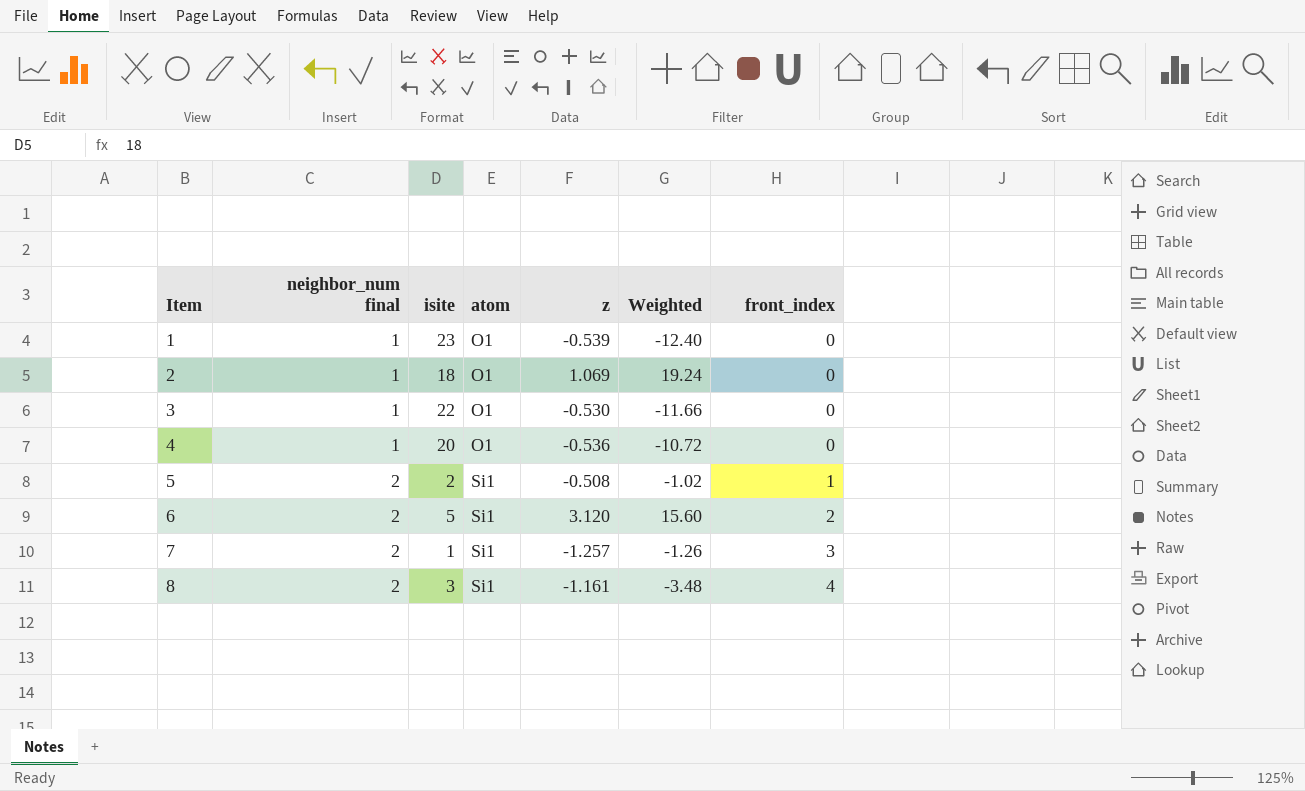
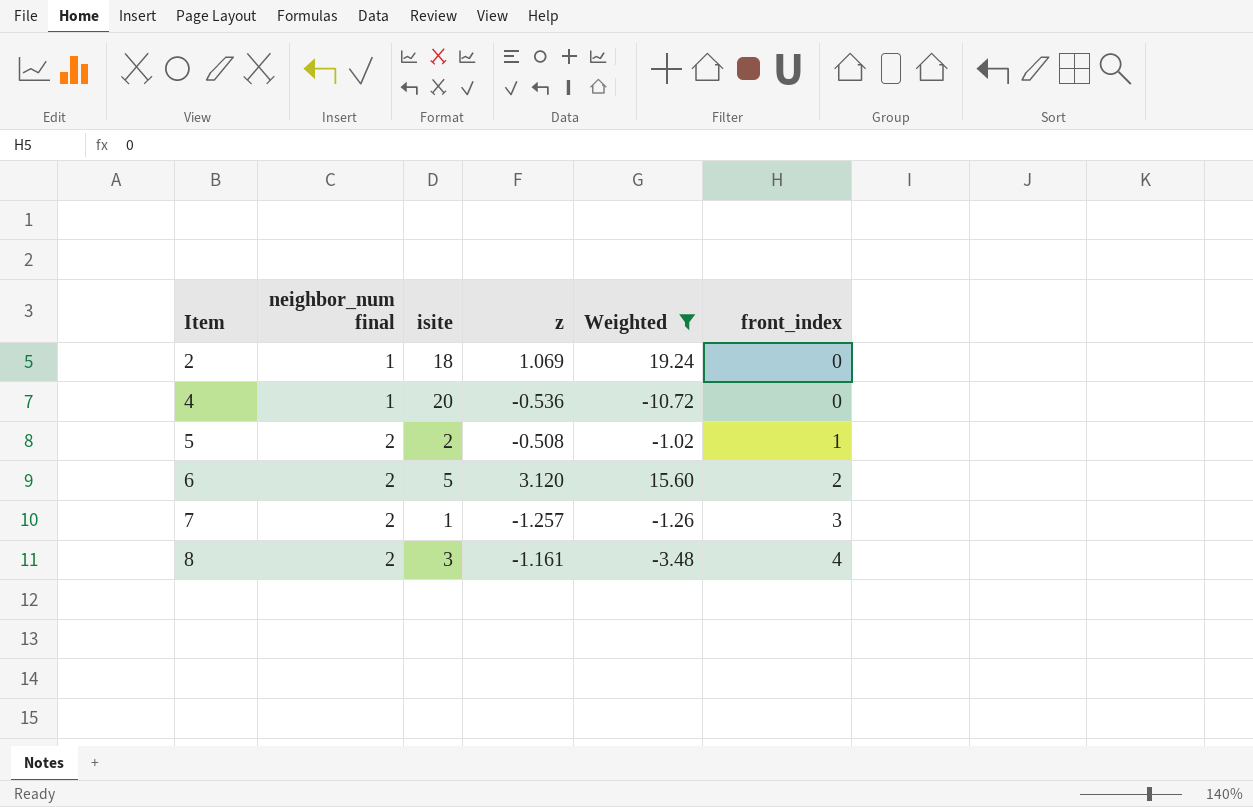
filter: none -> Weighted >= -10.72
column atom | position: 4 -> none

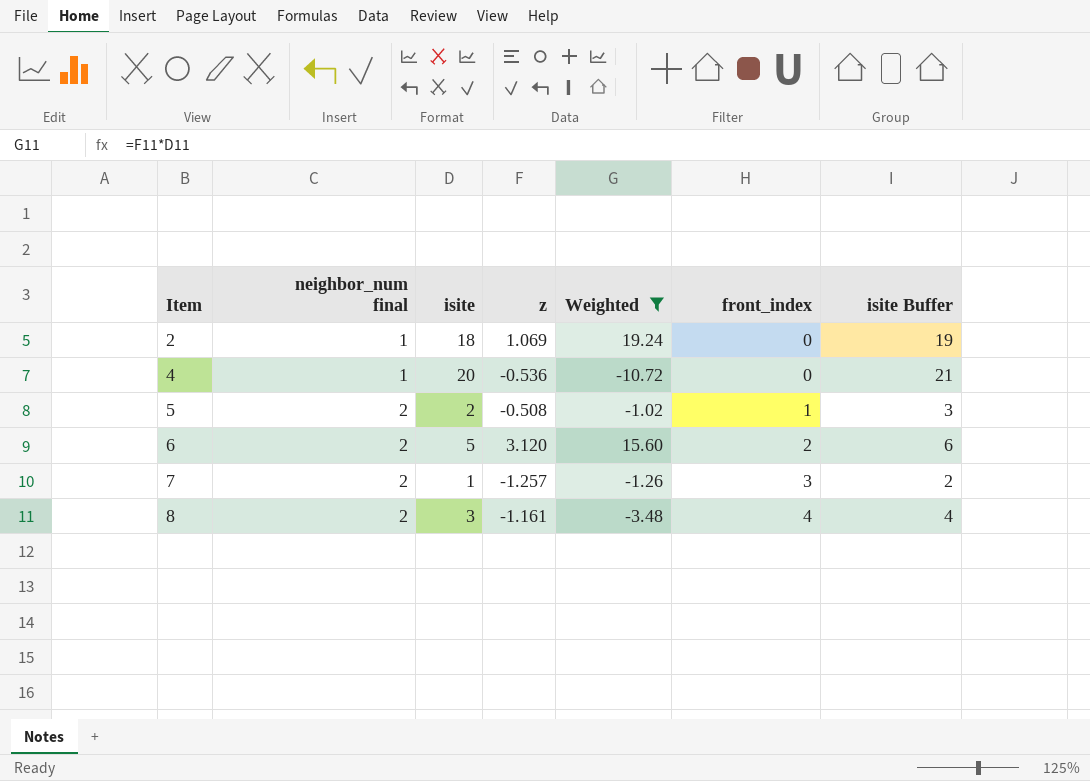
column isite Buffer | formula: none -> [isite] + 1

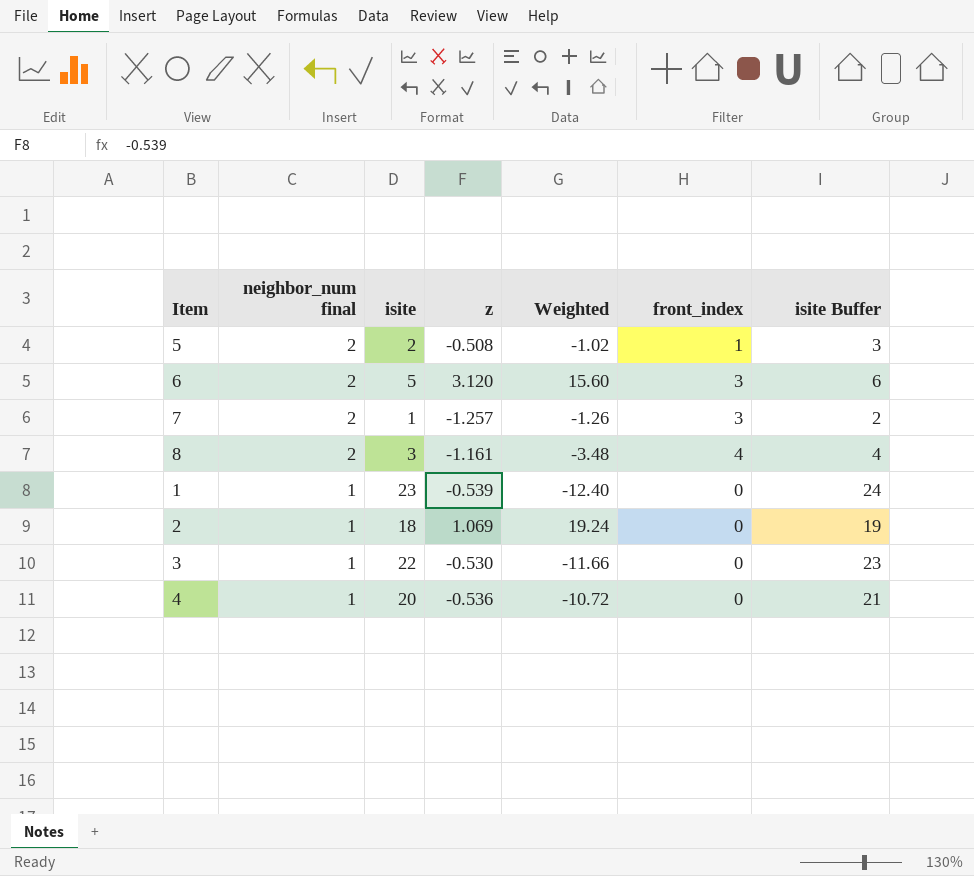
filter: Weighted >= -10.72 -> none
row order: Item ascending -> neighbor_num final descending
6 | front_index: 2 -> 3

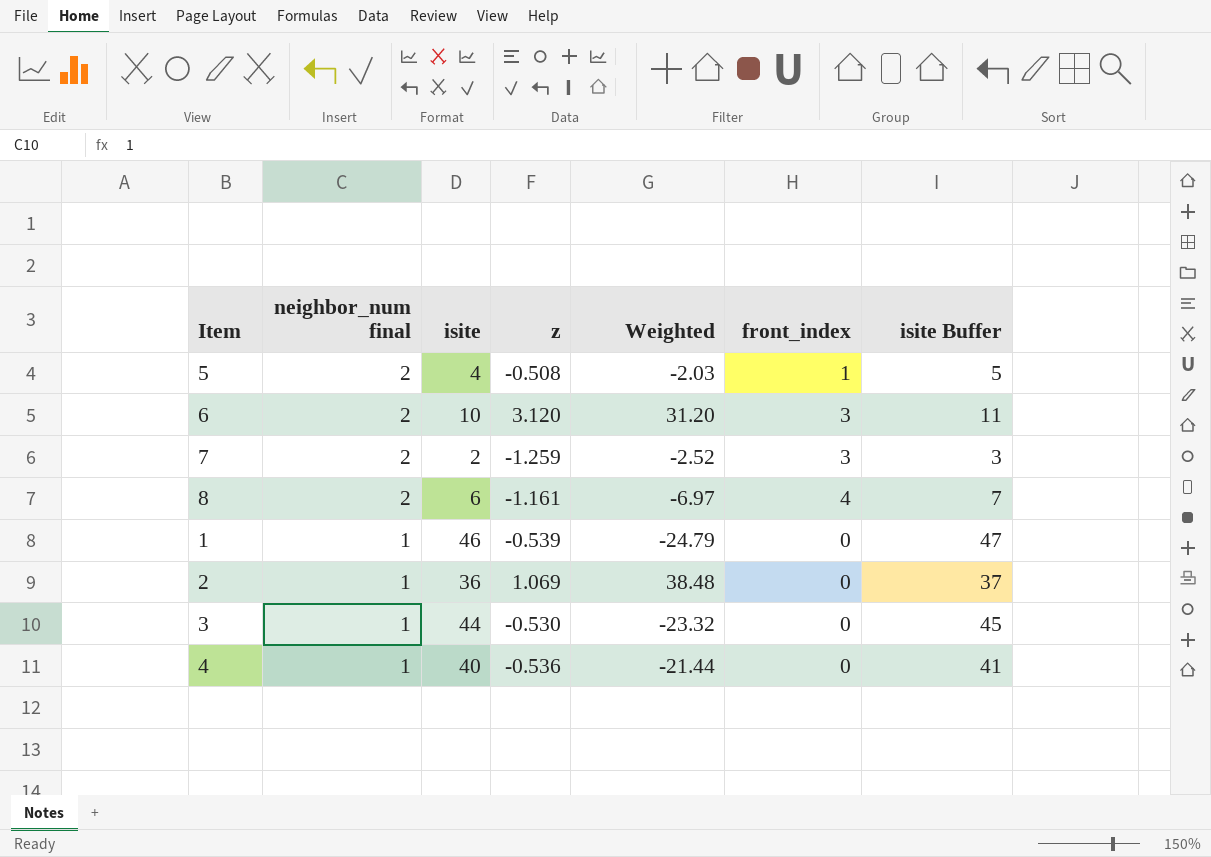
5 | isite: 2 -> 4
5 | Weighted: -1.02 -> -2.03
5 | isite Buffer: 3 -> 5
6 | isite: 5 -> 10
6 | Weighted: 15.60 -> 31.20
6 | isite Buffer: 6 -> 11
7 | isite: 1 -> 2
7 | z: -1.257 -> -1.259
7 | Weighted: -1.26 -> -2.52
7 | isite Buffer: 2 -> 3
8 | isite: 3 -> 6
8 | Weighted: -3.48 -> -6.97
8 | isite Buffer: 4 -> 7
1 | isite: 23 -> 46
1 | Weighted: -12.40 -> -24.79
1 | isite Buffer: 24 -> 47
2 | isite: 18 -> 36
2 | Weighted: 19.24 -> 38.48
2 | isite Buffer: 19 -> 37
3 | isite: 22 -> 44
3 | Weighted: -11.66 -> -23.32
3 | isite Buffer: 23 -> 45
4 | isite: 20 -> 40
4 | Weighted: -10.72 -> -21.44
4 | isite Buffer: 21 -> 41

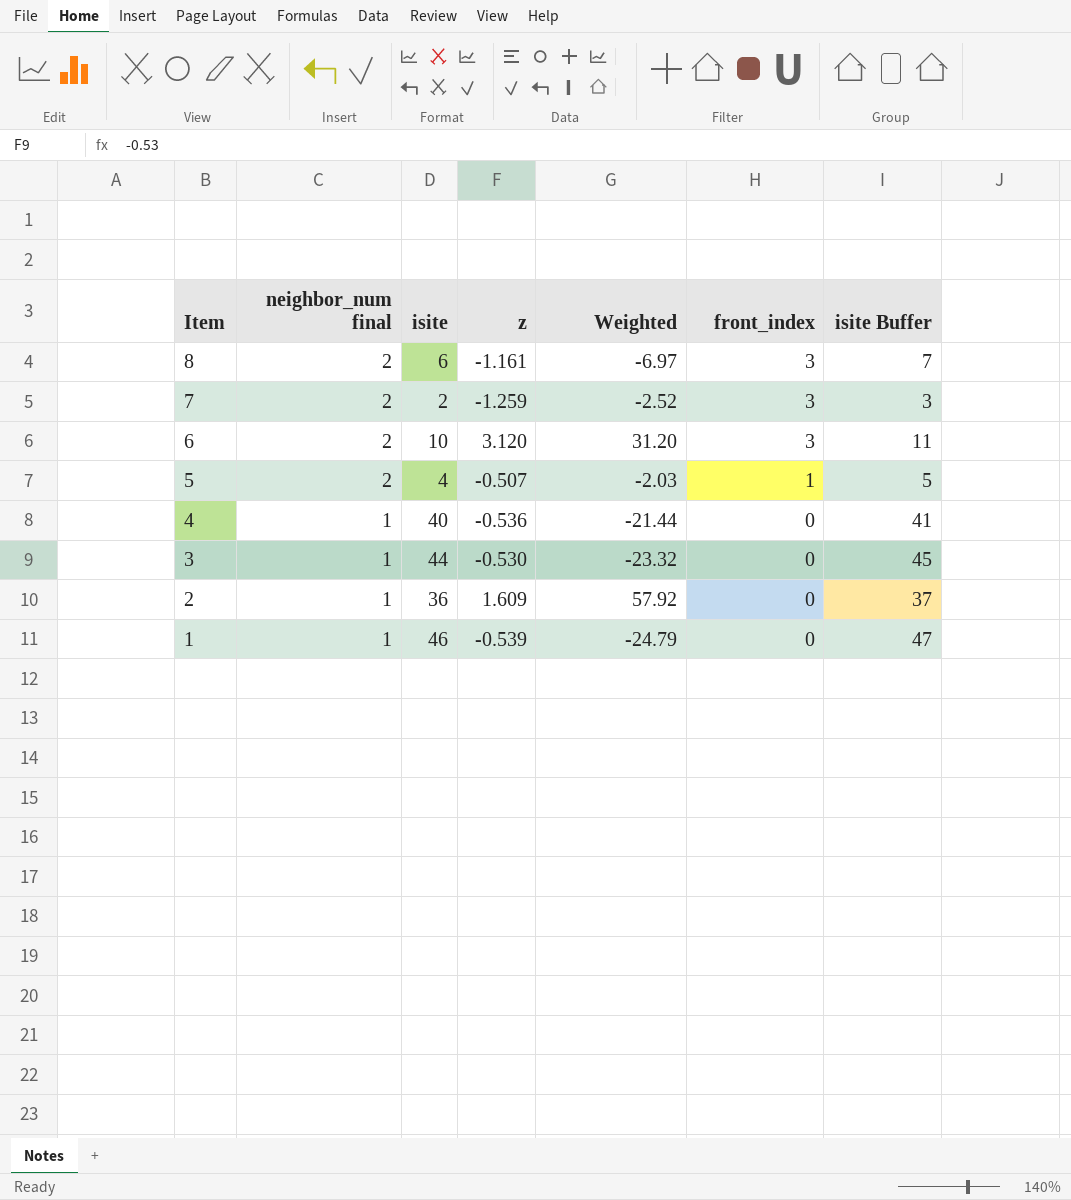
row order: neighbor_num final descending -> Item descending
8 | front_index: 4 -> 3
5 | z: -0.508 -> -0.507
2 | z: 1.069 -> 1.609
2 | Weighted: 38.48 -> 57.92

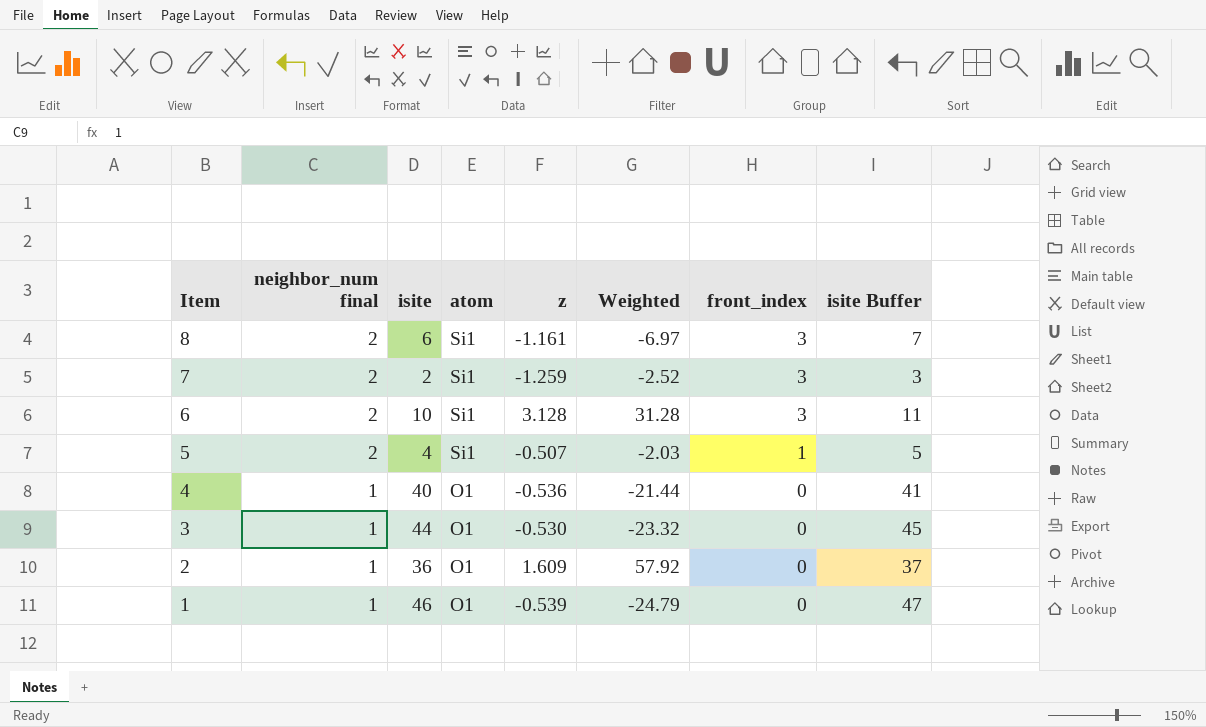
column atom | position: none -> 4
6 | z: 3.120 -> 3.128
6 | Weighted: 31.20 -> 31.28

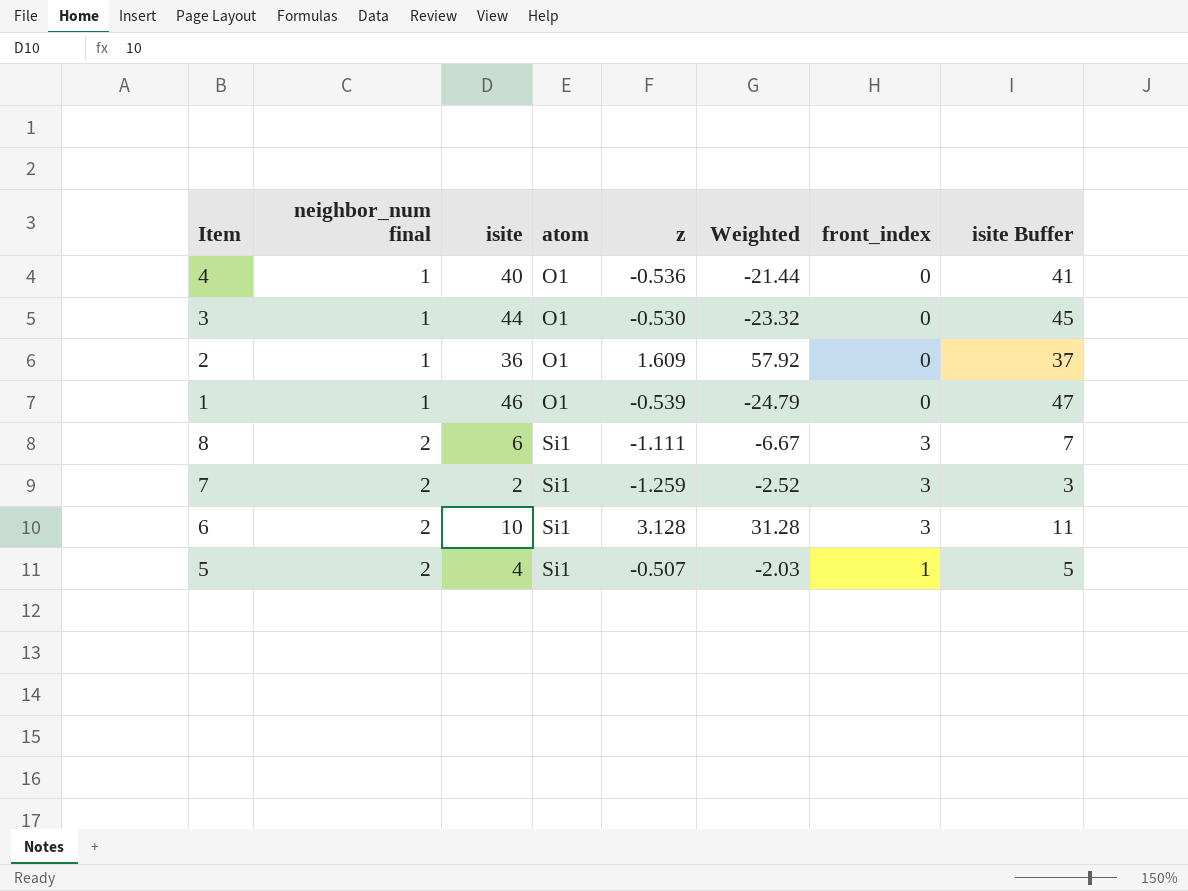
row order: Item descending -> neighbor_num final ascending
8 | z: -1.161 -> -1.111
8 | Weighted: -6.97 -> -6.67

